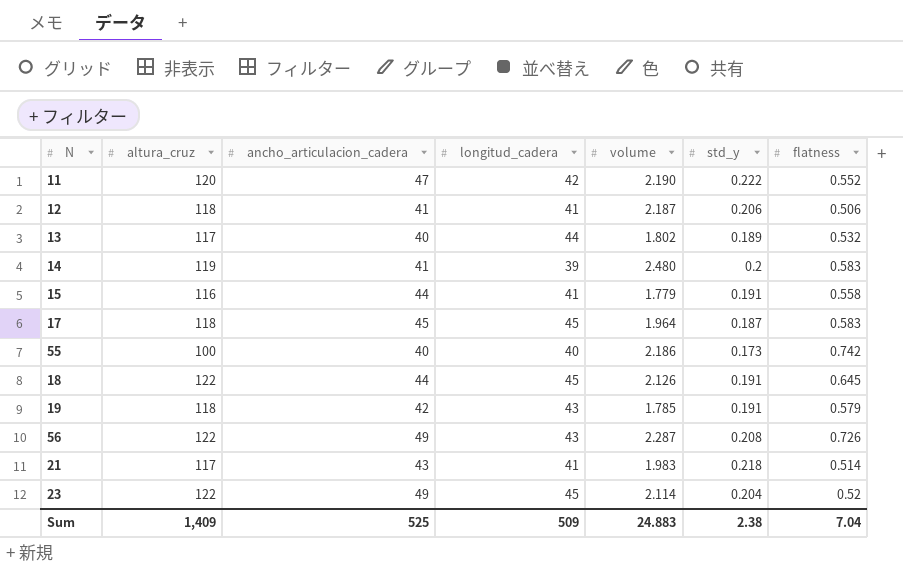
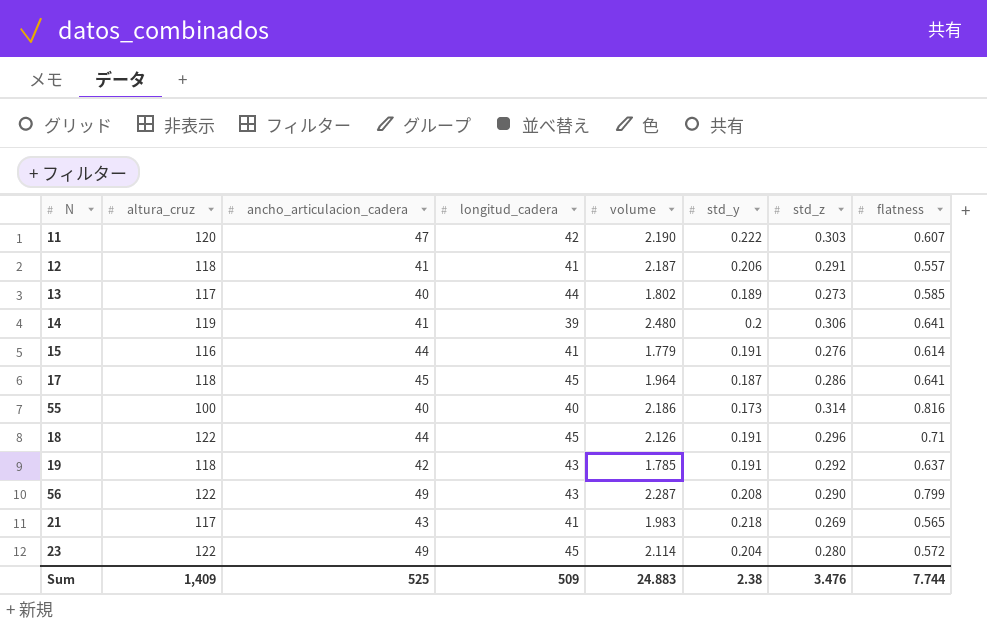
column std_z | position: none -> 7
11 | flatness: 0.552 -> 0.607
12 | flatness: 0.506 -> 0.557
13 | flatness: 0.532 -> 0.585
14 | flatness: 0.583 -> 0.641
15 | flatness: 0.558 -> 0.614
17 | flatness: 0.583 -> 0.641
55 | flatness: 0.742 -> 0.816
18 | flatness: 0.645 -> 0.71
19 | flatness: 0.579 -> 0.637
56 | flatness: 0.726 -> 0.799
21 | flatness: 0.514 -> 0.565
23 | flatness: 0.52 -> 0.572
Sum | flatness: 7.04 -> 7.744

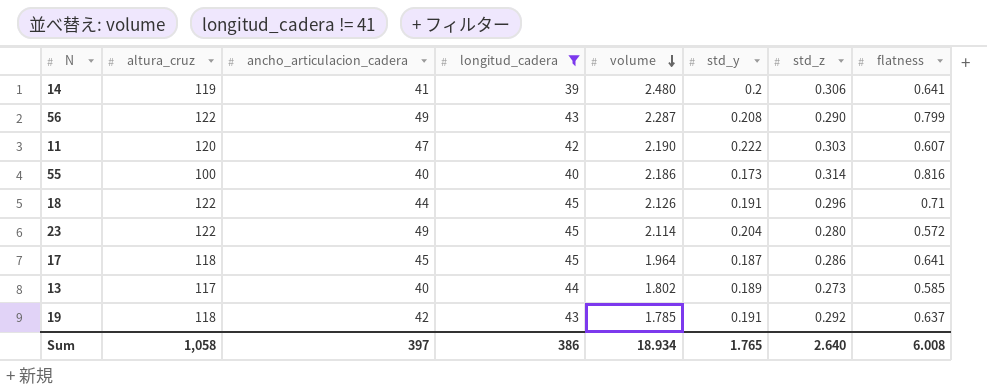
filter: none -> longitud_cadera != 41
row order: none -> volume descending
Sum | altura_cruz: 1,409 -> 1,058
Sum | ancho_articulacion_cadera: 525 -> 397
Sum | longitud_cadera: 509 -> 386
Sum | volume: 24.883 -> 18.934
Sum | std_y: 2.38 -> 1.765
Sum | std_z: 3.476 -> 2.640
Sum | flatness: 7.744 -> 6.008

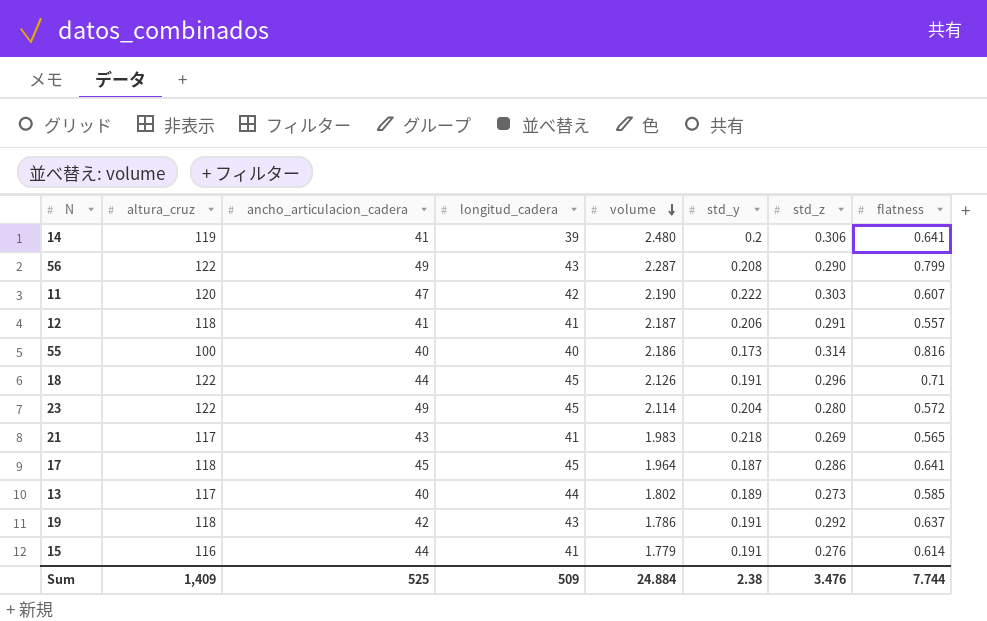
filter: longitud_cadera != 41 -> none
19 | volume: 1.785 -> 1.786
Sum | altura_cruz: 1,058 -> 1,409
Sum | ancho_articulacion_cadera: 397 -> 525
Sum | longitud_cadera: 386 -> 509
Sum | volume: 18.934 -> 24.884
Sum | std_y: 1.765 -> 2.38
Sum | std_z: 2.640 -> 3.476
Sum | flatness: 6.008 -> 7.744

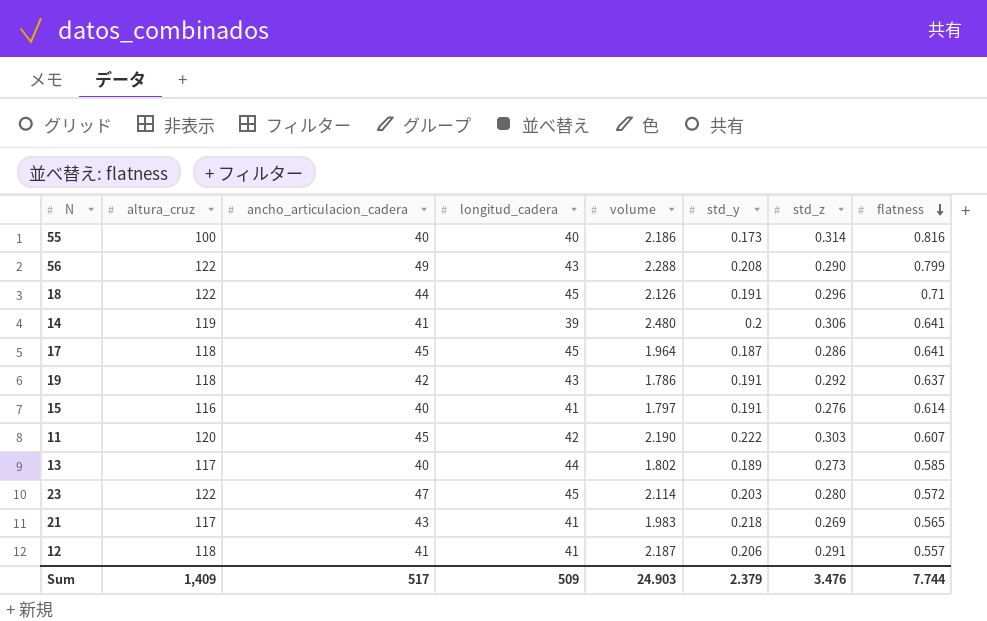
row order: volume descending -> flatness descending
56 | volume: 2.287 -> 2.288
15 | ancho_articulacion_cadera: 44 -> 40
15 | volume: 1.779 -> 1.797
11 | ancho_articulacion_cadera: 47 -> 45
23 | ancho_articulacion_cadera: 49 -> 47
23 | std_y: 0.204 -> 0.203
Sum | ancho_articulacion_cadera: 525 -> 517
Sum | volume: 24.884 -> 24.903
Sum | std_y: 2.38 -> 2.379

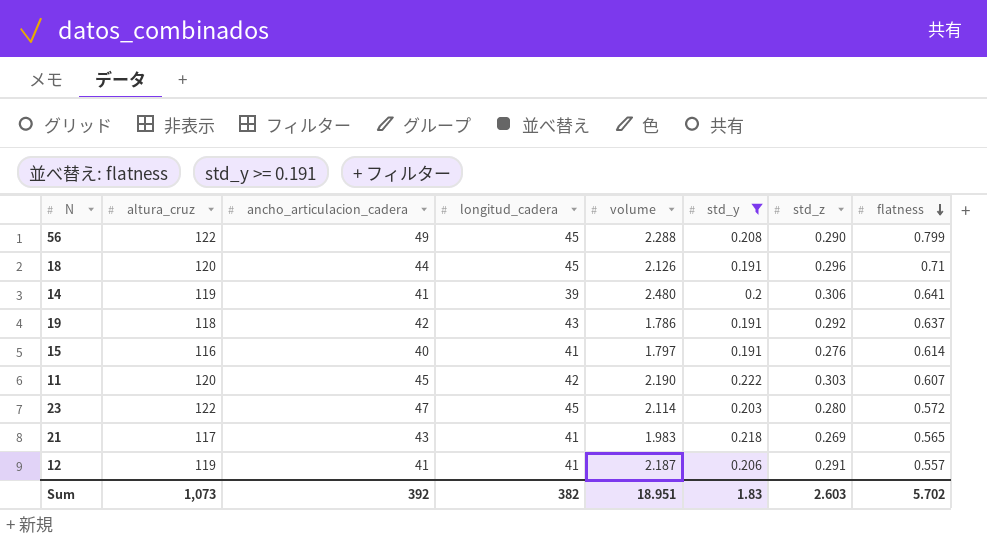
filter: none -> std_y >= 0.191
56 | longitud_cadera: 43 -> 45
18 | altura_cruz: 122 -> 120
12 | altura_cruz: 118 -> 119
Sum | altura_cruz: 1,409 -> 1,073
Sum | ancho_articulacion_cadera: 517 -> 392
Sum | longitud_cadera: 509 -> 382
Sum | volume: 24.903 -> 18.951
Sum | std_y: 2.379 -> 1.83
Sum | std_z: 3.476 -> 2.603
Sum | flatness: 7.744 -> 5.702

